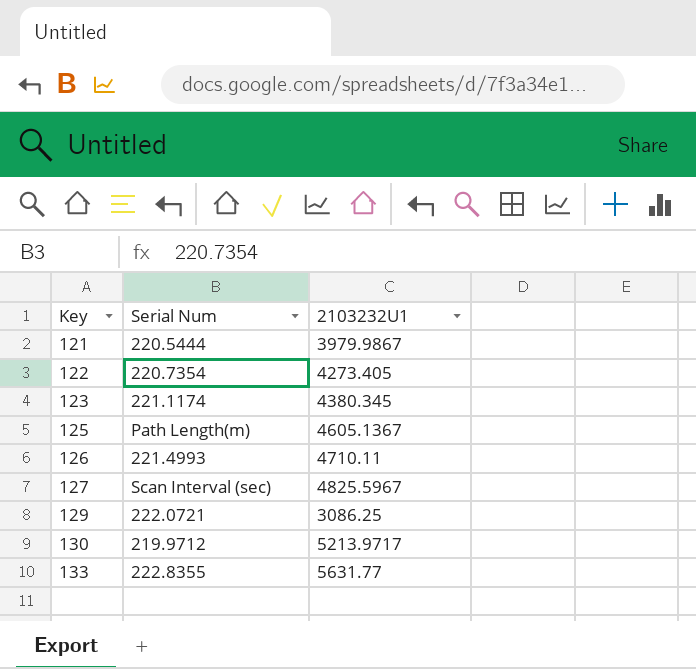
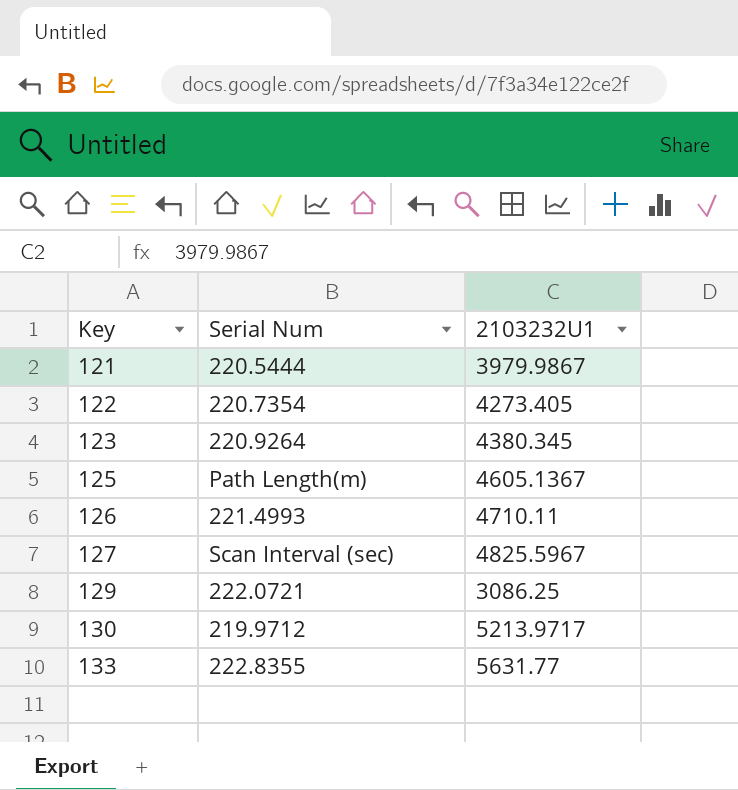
123 | Serial Num: 221.1174 -> 220.9264

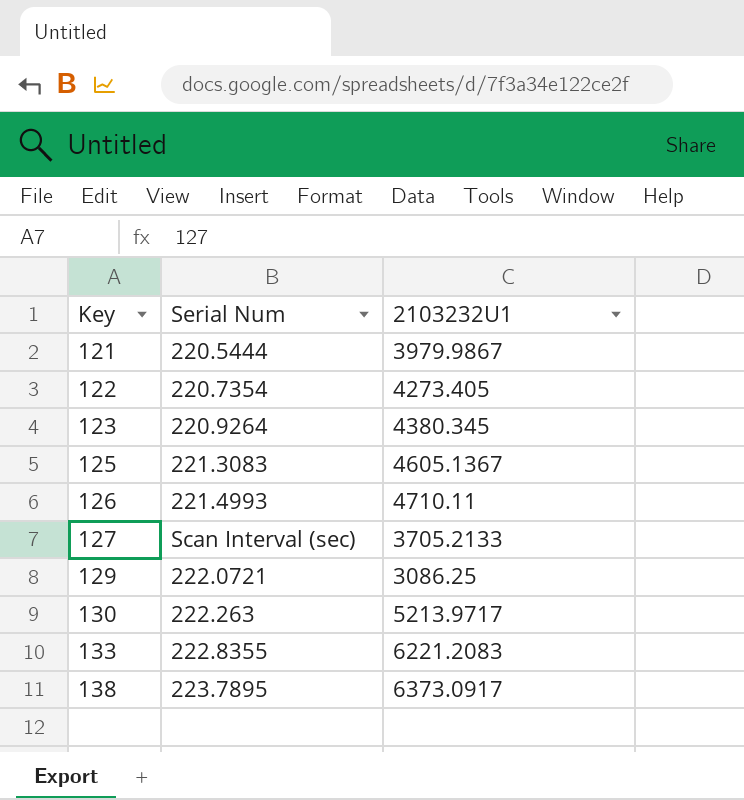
125 | Serial Num: Path Length(m) -> 221.3083
127 | 2103232U1: 4825.5967 -> 3705.2133
130 | Serial Num: 219.9712 -> 222.263
133 | 2103232U1: 5631.77 -> 6221.2083
row 138: none -> 223.7895 | 6373.0917

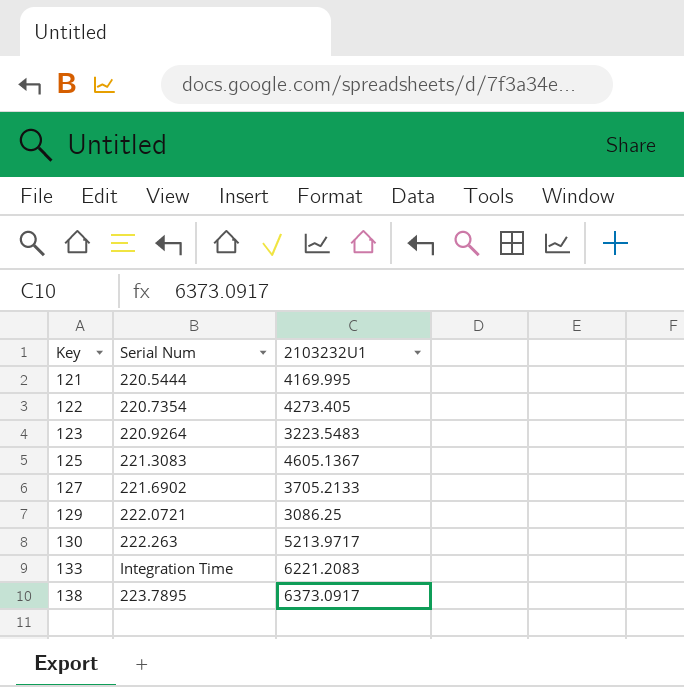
row 126: 221.4993 | 4710.11 -> none
121 | 2103232U1: 3979.9867 -> 4169.995
123 | 2103232U1: 4380.345 -> 3223.5483
127 | Serial Num: Scan Interval (sec) -> 221.6902
133 | Serial Num: 222.8355 -> Integration Time

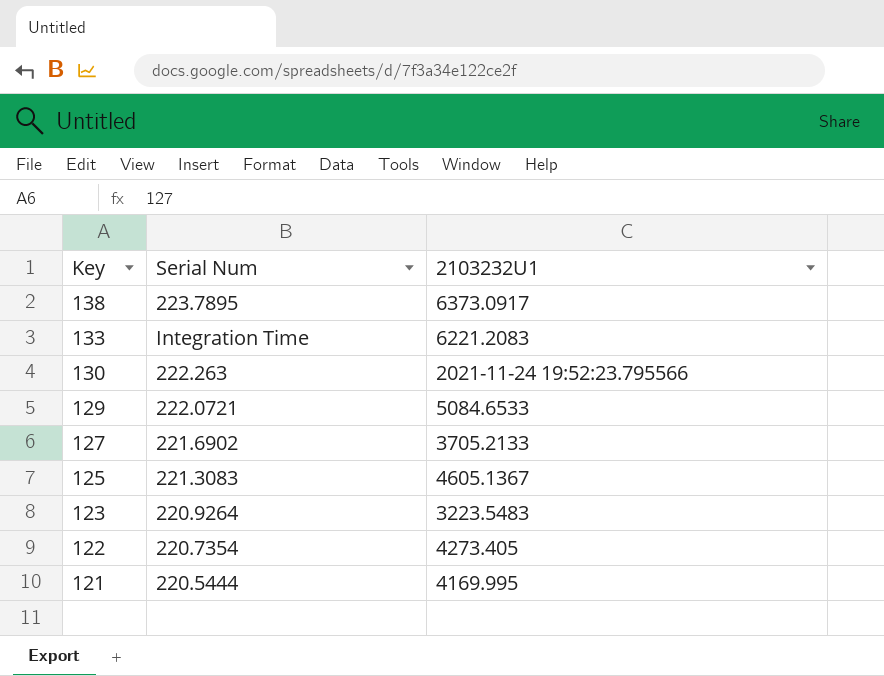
row order: Key ascending -> Key descending
130 | 2103232U1: 5213.9717 -> 2021-11-24 19:52:23.795566
129 | 2103232U1: 3086.25 -> 5084.6533

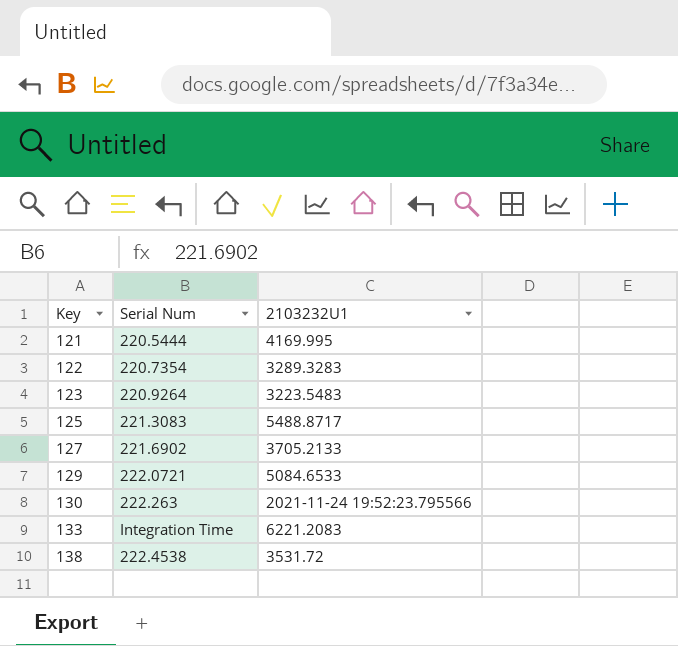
row order: Key descending -> Key ascending
122 | 2103232U1: 4273.405 -> 3289.3283
125 | 2103232U1: 4605.1367 -> 5488.8717
138 | Serial Num: 223.7895 -> 222.4538
138 | 2103232U1: 6373.0917 -> 3531.72

